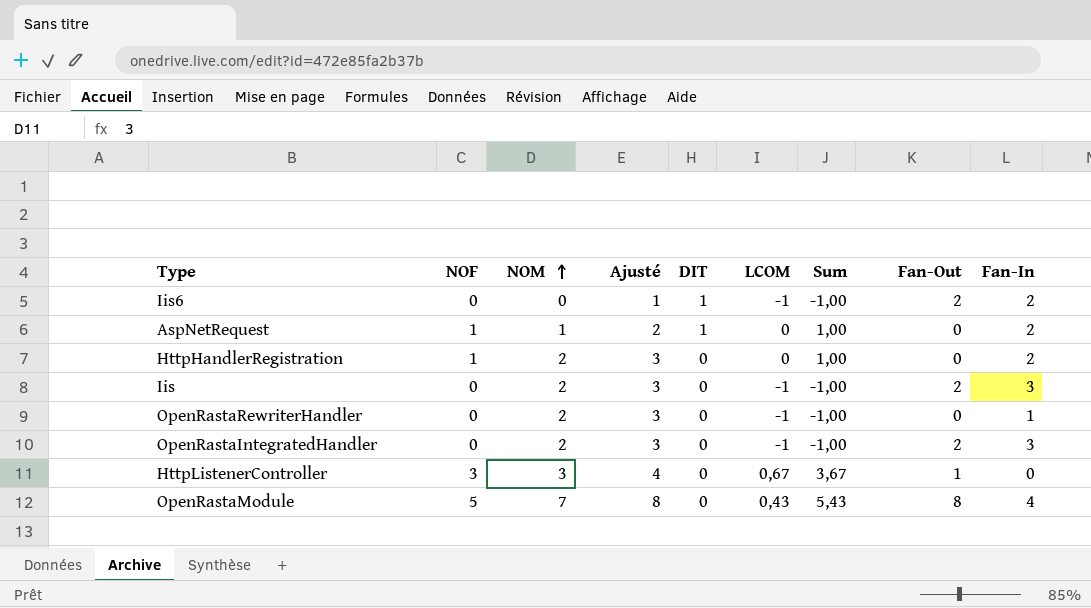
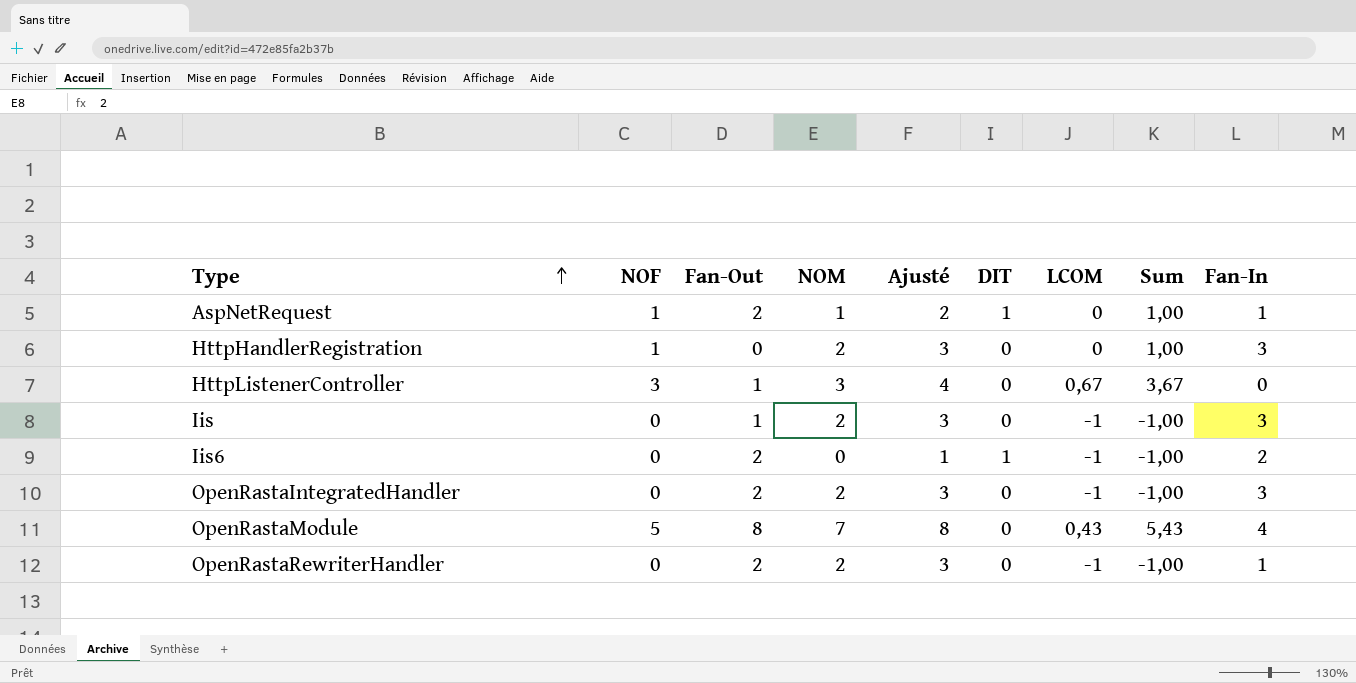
row order: NOM ascending -> Type ascending
column Fan-Out | position: 8 -> 3
AspNetRequest | Fan-Out: 0 -> 2
AspNetRequest | Fan-In: 2 -> 1
HttpHandlerRegistration | Fan-In: 2 -> 3
Iis | Fan-Out: 2 -> 1
OpenRastaRewriterHandler | Fan-Out: 0 -> 2

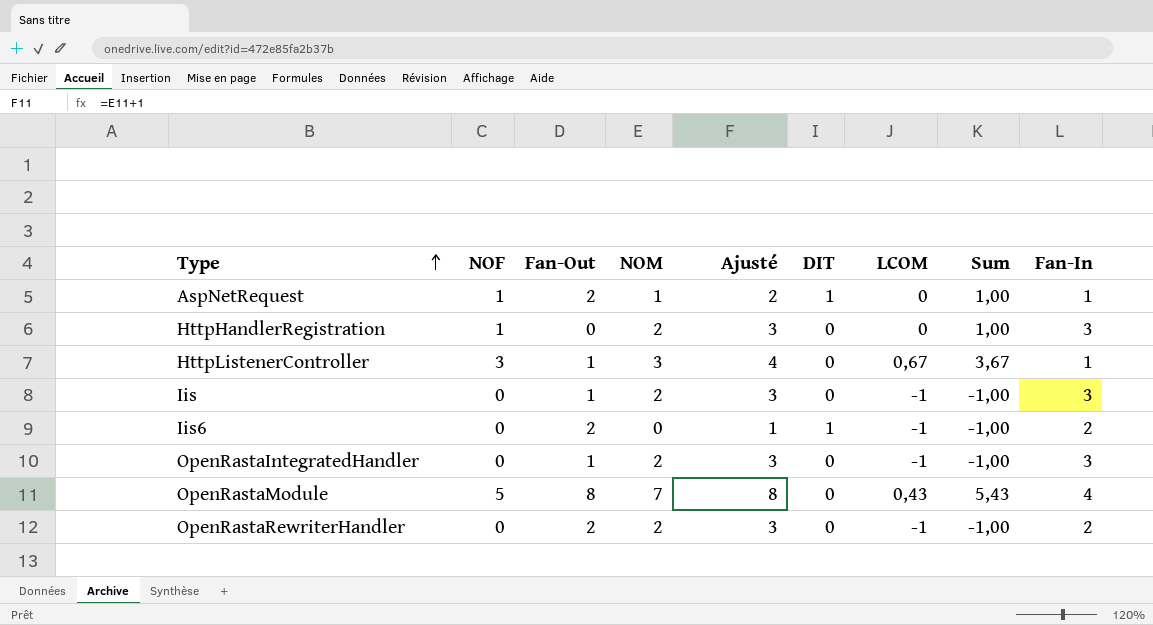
HttpListenerController | Fan-In: 0 -> 1
OpenRastaIntegratedHandler | Fan-Out: 2 -> 1
OpenRastaRewriterHandler | Fan-In: 1 -> 2

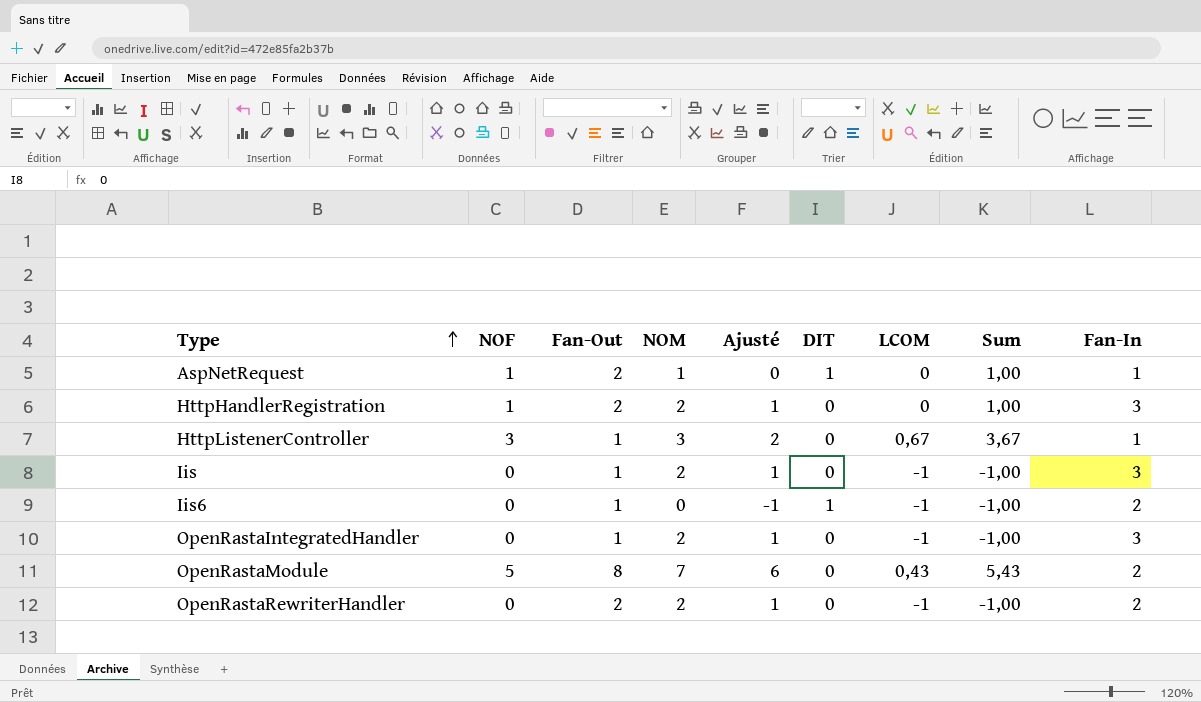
column Ajusté | formula: [NOM] + 1 -> [NOM] - 1
HttpHandlerRegistration | Fan-Out: 0 -> 2
Iis6 | Fan-Out: 2 -> 1
OpenRastaModule | Fan-In: 4 -> 2

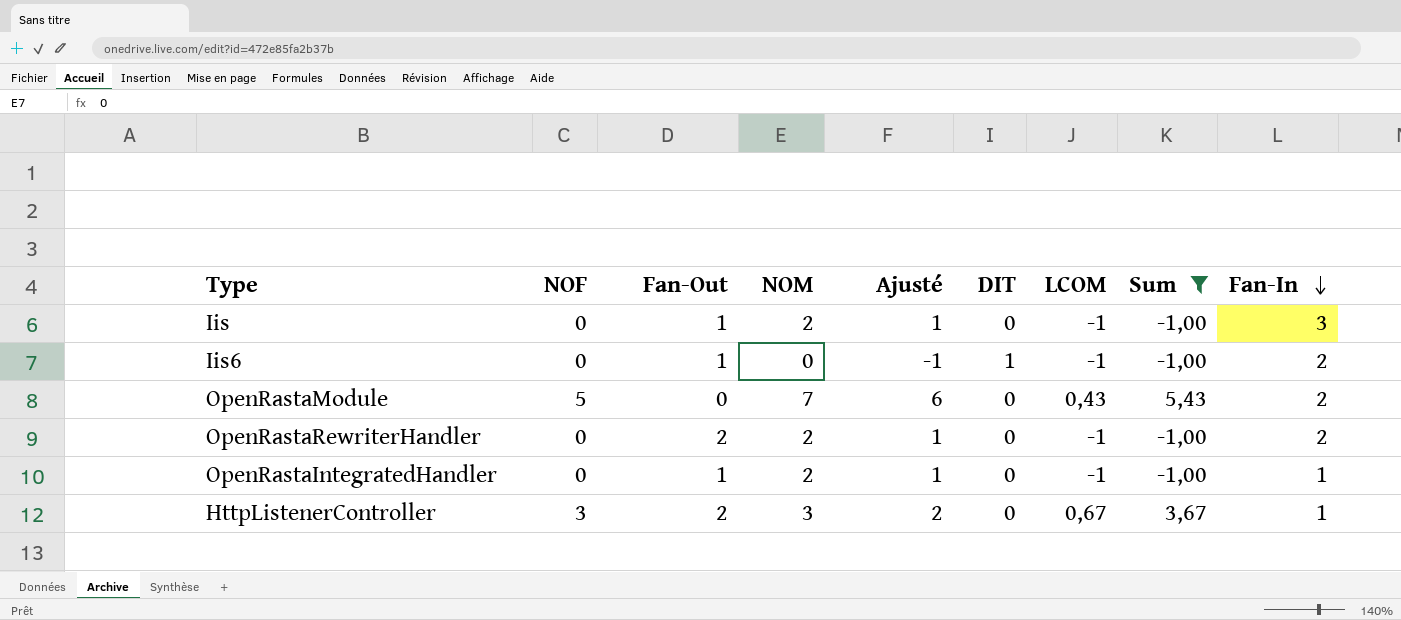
filter: none -> Sum != 1,00
row order: Type ascending -> Fan-In descending
OpenRastaModule | Fan-Out: 8 -> 0
OpenRastaIntegratedHandler | Fan-In: 3 -> 1
HttpListenerController | Fan-Out: 1 -> 2

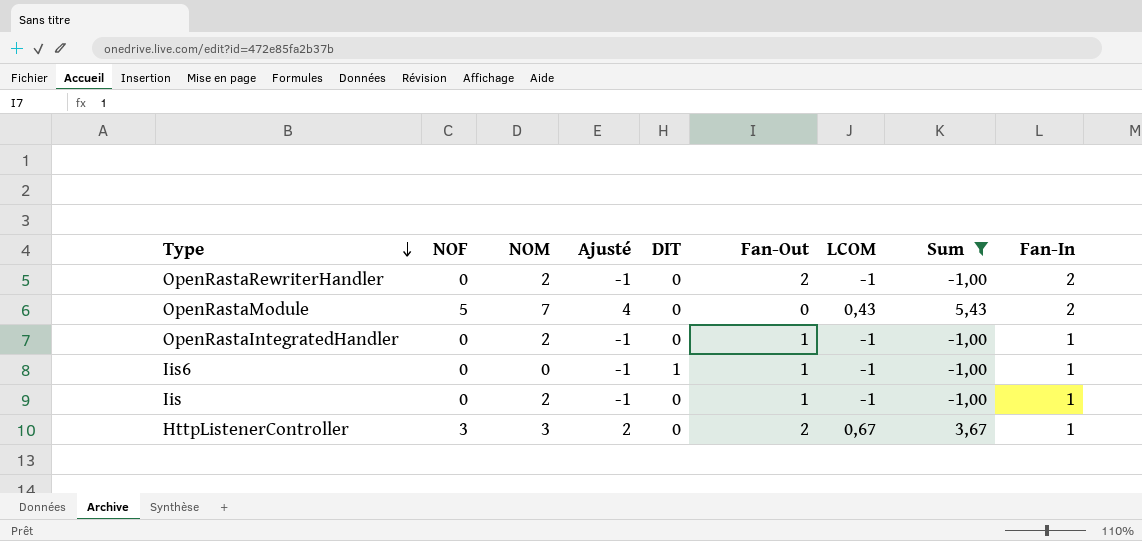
row order: Fan-In descending -> Type descending
column Ajusté | formula: [NOM] - 1 -> [NOF] - 1
column Fan-Out | position: 3 -> 6
Iis6 | Fan-In: 2 -> 1
Iis | Fan-In: 3 -> 1

